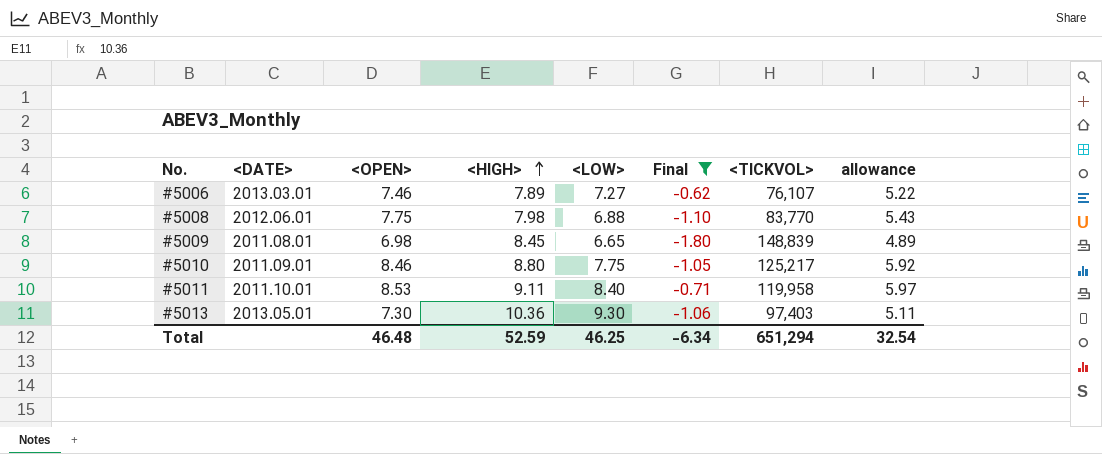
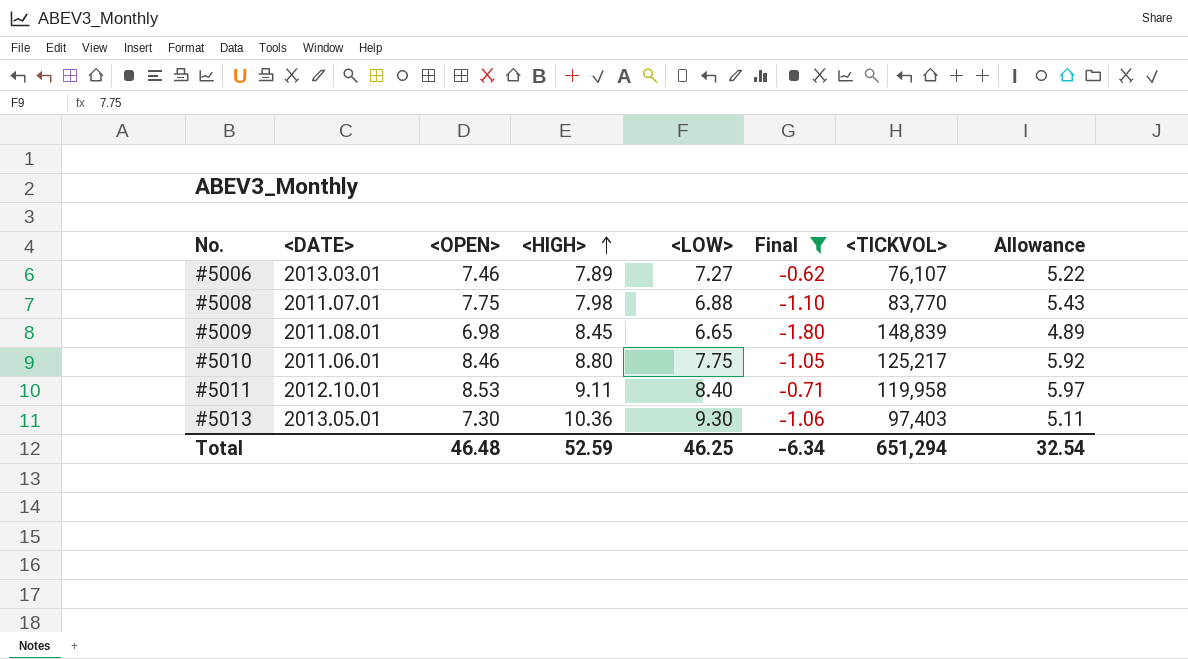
column name: allowance -> Allowance
#5008 | <DATE>: 2012.06.01 -> 2011.07.01
#5010 | <DATE>: 2011.09.01 -> 2011.06.01
#5011 | <DATE>: 2011.10.01 -> 2012.10.01

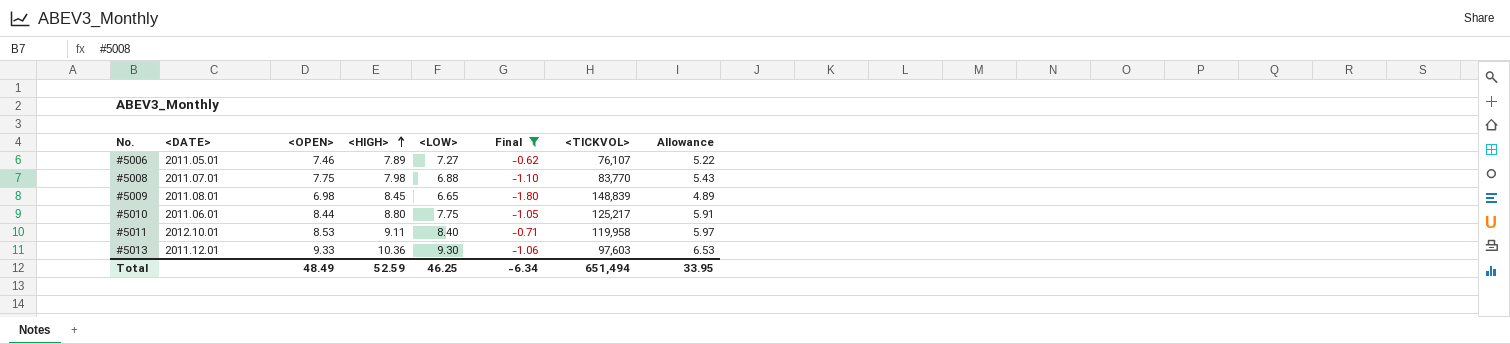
#5006 | <DATE>: 2013.03.01 -> 2011.05.01
#5010 | <OPEN>: 8.46 -> 8.44
#5010 | Allowance: 5.92 -> 5.91
#5013 | <DATE>: 2013.05.01 -> 2011.12.01
#5013 | <OPEN>: 7.30 -> 9.33
#5013 | <TICKVOL>: 97,403 -> 97,603
#5013 | Allowance: 5.11 -> 6.53
Total | <OPEN>: 46.48 -> 48.49
Total | <TICKVOL>: 651,294 -> 651,494
Total | Allowance: 32.54 -> 33.95

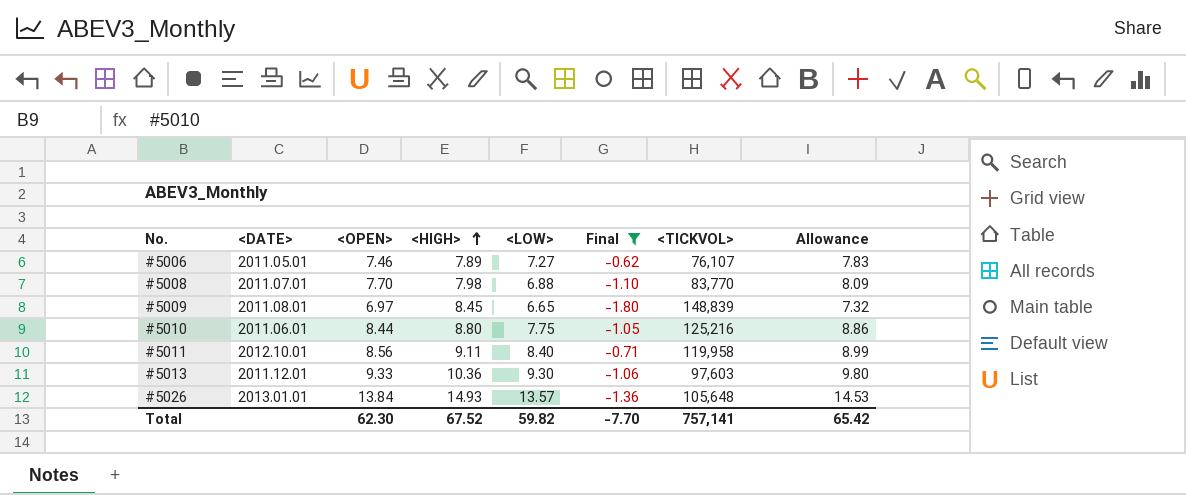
column Allowance | formula: [<OPEN>] * 0.7 -> [<OPEN>] * 1.05
#5008 | <OPEN>: 7.75 -> 7.70
#5009 | <OPEN>: 6.98 -> 6.97
#5010 | <TICKVOL>: 125,217 -> 125,216
#5011 | <OPEN>: 8.53 -> 8.56
row #5026: none -> 2013.01.01 | 13.84 | 14.93 | 13.57 | -1.36 | 105,648 | 14.53
Total | <OPEN>: 48.49 -> 62.30
Total | <HIGH>: 52.59 -> 67.52
Total | <LOW>: 46.25 -> 59.82
Total | Final: -6.34 -> -7.70
Total | <TICKVOL>: 651,494 -> 757,141
Total | Allowance: 33.95 -> 65.42

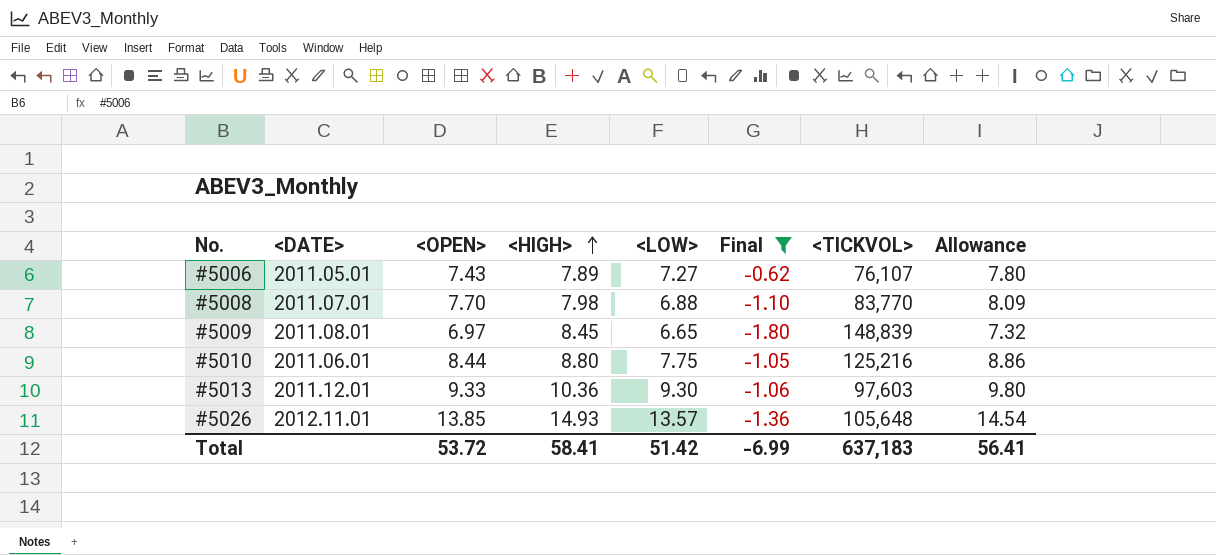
row #5011: 2012.10.01 | 8.56 | 9.11 | 8.40 | -0.71 | 119,958 | 8.99 -> none
#5006 | <OPEN>: 7.46 -> 7.43
#5006 | Allowance: 7.83 -> 7.80
#5026 | <DATE>: 2013.01.01 -> 2012.11.01
#5026 | <OPEN>: 13.84 -> 13.85
#5026 | Allowance: 14.53 -> 14.54
Total | <OPEN>: 62.30 -> 53.72
Total | <HIGH>: 67.52 -> 58.41
Total | <LOW>: 59.82 -> 51.42
Total | Final: -7.70 -> -6.99
Total | <TICKVOL>: 757,141 -> 637,183
Total | Allowance: 65.42 -> 56.41

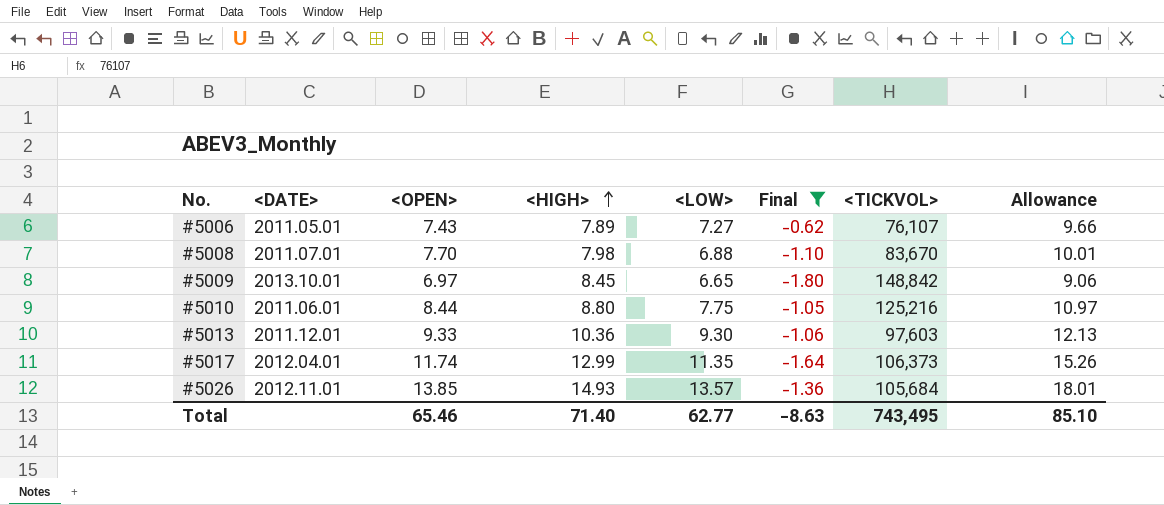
column Allowance | formula: [<OPEN>] * 1.05 -> [<OPEN>] * 1.3
#5008 | <TICKVOL>: 83,770 -> 83,670
#5009 | <DATE>: 2011.08.01 -> 2013.10.01
#5009 | <TICKVOL>: 148,839 -> 148,842
row #5017: none -> 2012.04.01 | 11.74 | 12.99 | 11.35 | -1.64 | 106,373 | 15.26
#5026 | <TICKVOL>: 105,648 -> 105,684
Total | <OPEN>: 53.72 -> 65.46
Total | <HIGH>: 58.41 -> 71.40
Total | <LOW>: 51.42 -> 62.77
Total | Final: -6.99 -> -8.63
Total | <TICKVOL>: 637,183 -> 743,495
Total | Allowance: 56.41 -> 85.10

